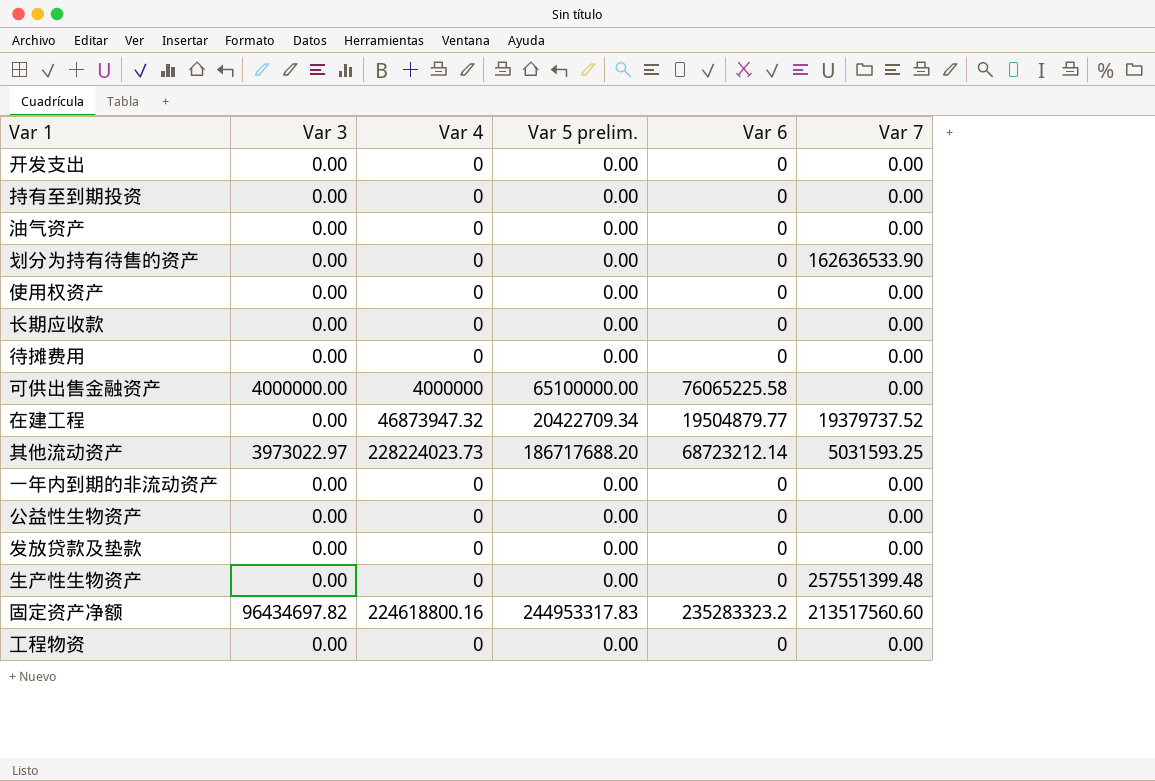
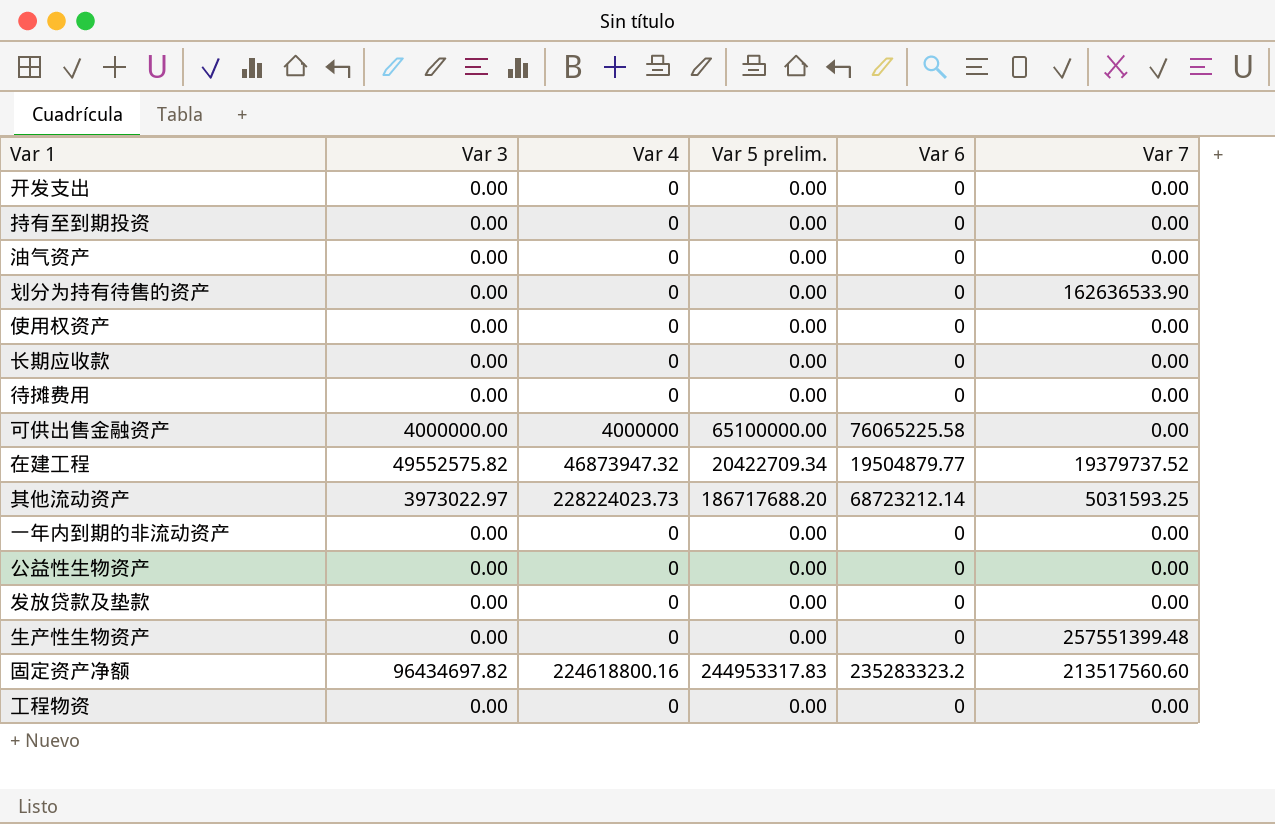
在建工程 | Var 3: 0.00 -> 49552575.82

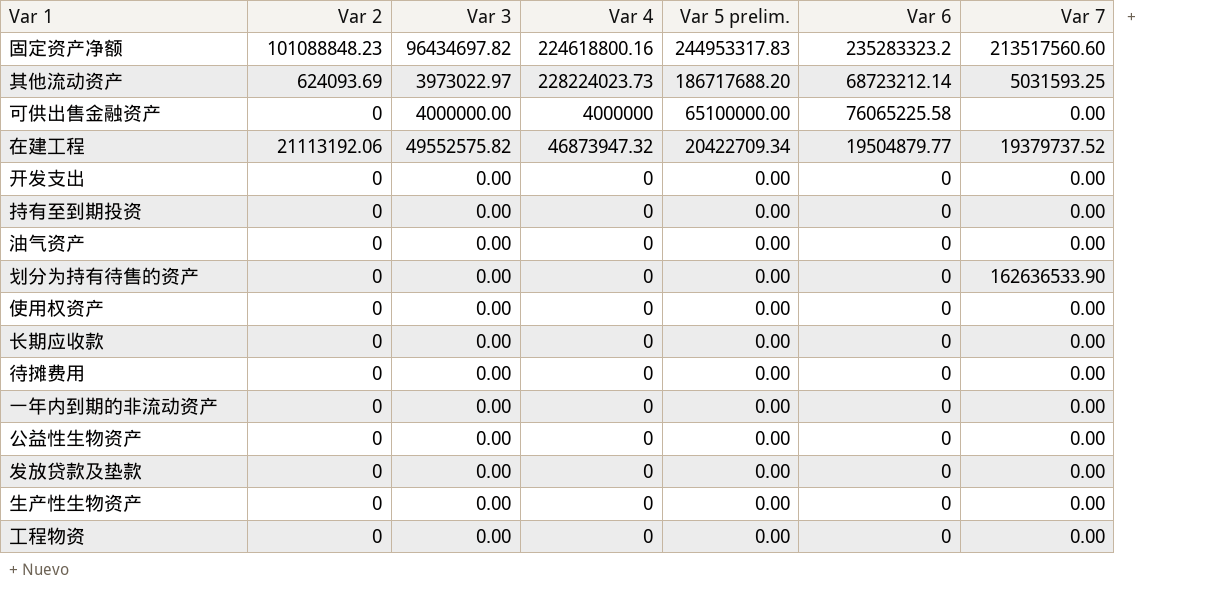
row order: none -> Var 5 prelim. descending
column Var 2 | position: none -> 2
生产性生物资产 | Var 7: 257551399.48 -> 0.00

